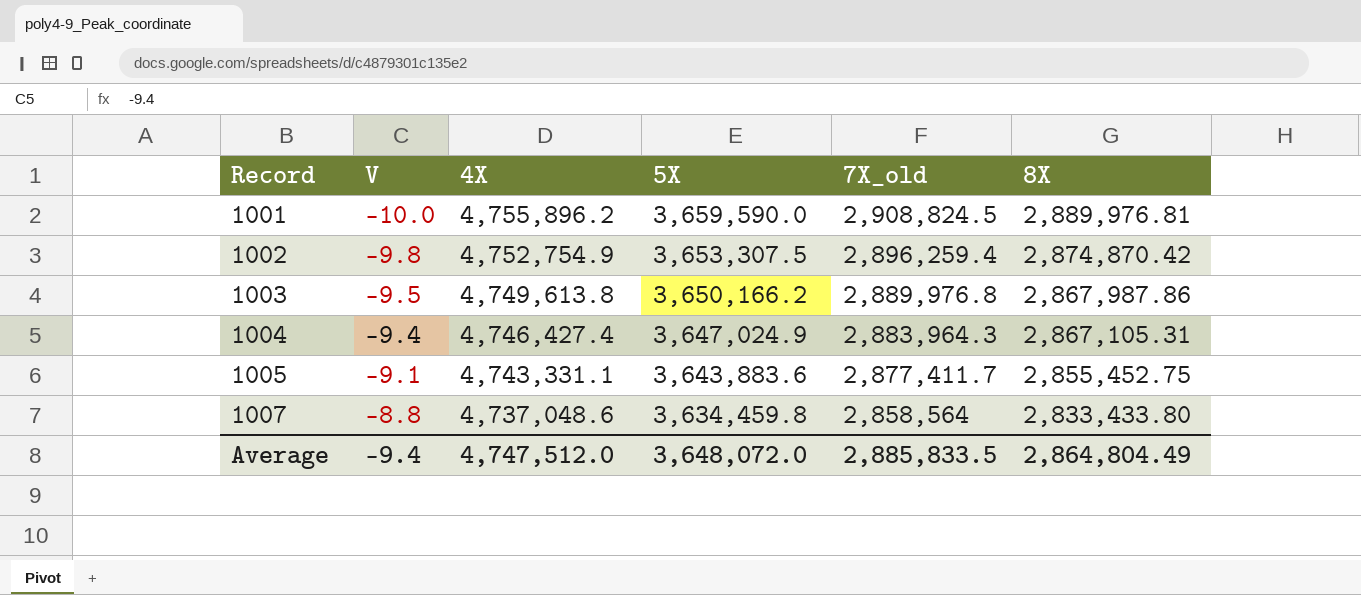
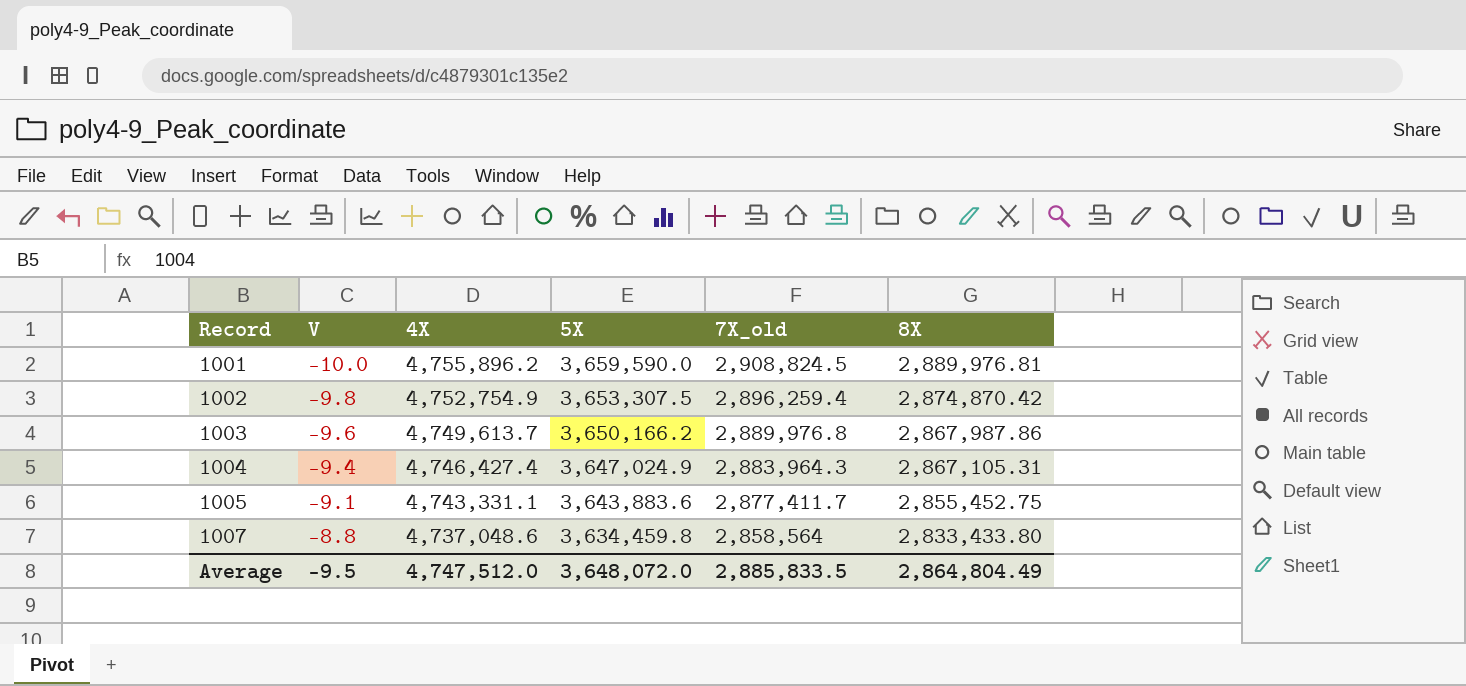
1003 | V: -9.5 -> -9.6
1003 | 4X: 4,749,613.8 -> 4,749,613.7
Average | V: -9.4 -> -9.5

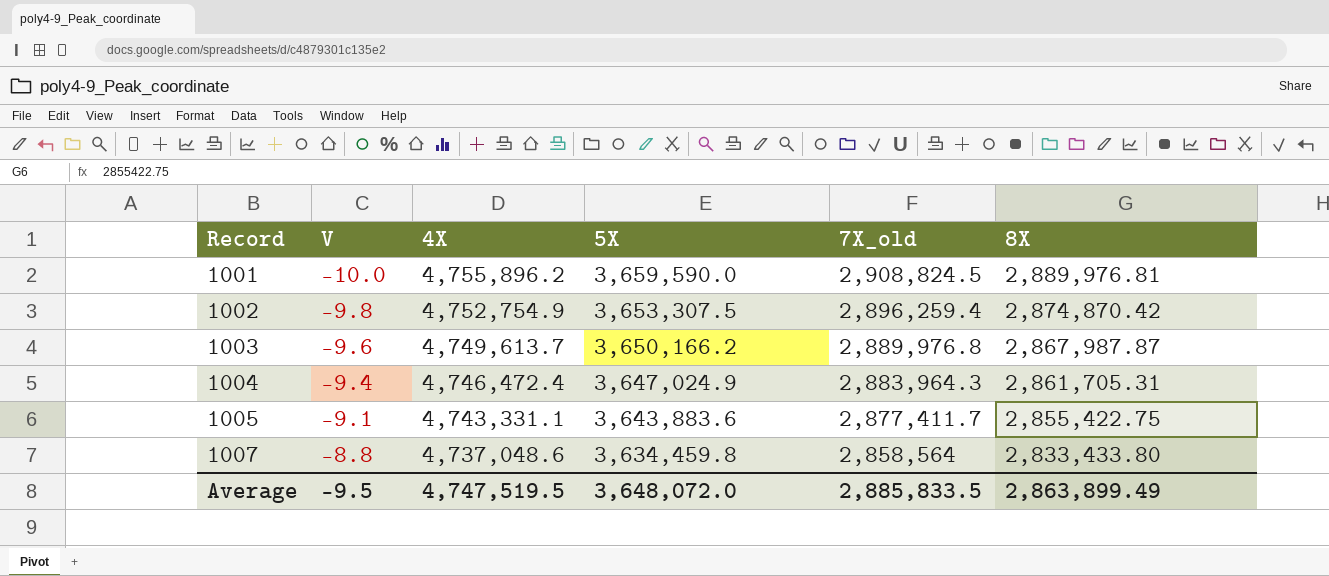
1003 | 8X: 2,867,987.86 -> 2,867,987.87
1004 | 4X: 4,746,427.4 -> 4,746,472.4
1004 | 8X: 2,867,105.31 -> 2,861,705.31
1005 | 8X: 2,855,452.75 -> 2,855,422.75
Average | 4X: 4,747,512.0 -> 4,747,519.5
Average | 8X: 2,864,804.49 -> 2,863,899.49

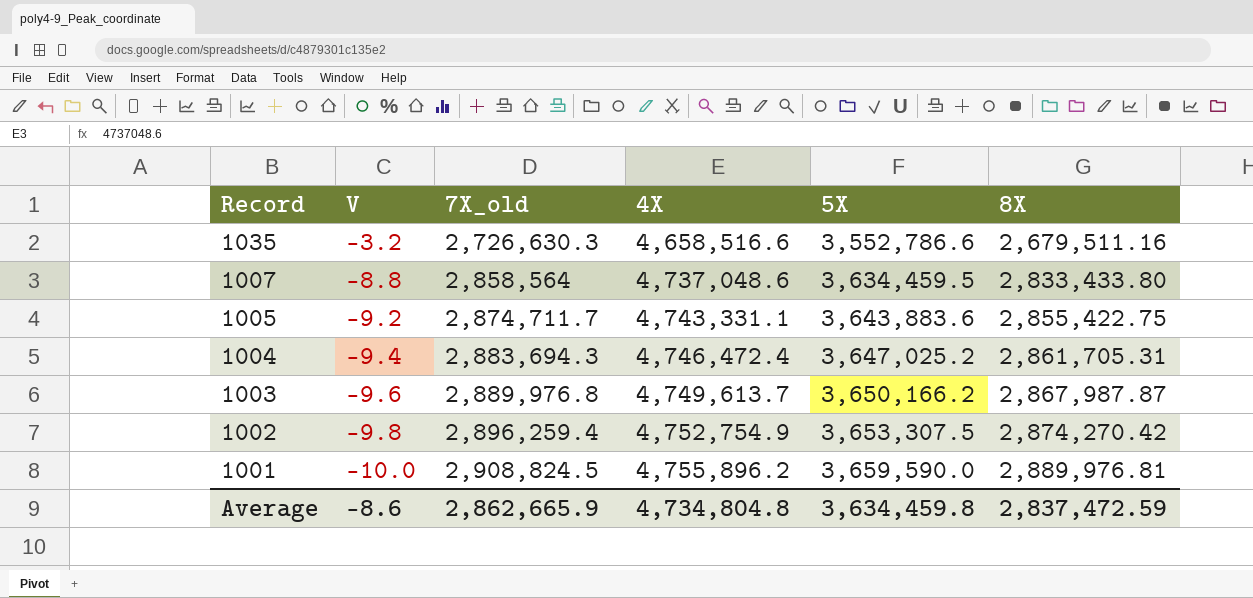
row order: Record ascending -> Record descending
column 7X_old | position: 5 -> 3
row 1035: none -> -3.2 | 2,726,630.3 | 4,658,516.6 | 3,552,786.6 | 2,679,511.16
1007 | 5X: 3,634,459.8 -> 3,634,459.5
1005 | V: -9.1 -> -9.2
1005 | 7X_old: 2,877,411.7 -> 2,874,711.7
1004 | 7X_old: 2,883,964.3 -> 2,883,694.3
1004 | 5X: 3,647,024.9 -> 3,647,025.2
1002 | 8X: 2,874,870.42 -> 2,874,270.42
Average | V: -9.5 -> -8.6
Average | 7X_old: 2,885,833.5 -> 2,862,665.9
Average | 4X: 4,747,519.5 -> 4,734,804.8
Average | 5X: 3,648,072.0 -> 3,634,459.8
Average | 8X: 2,863,899.49 -> 2,837,472.59

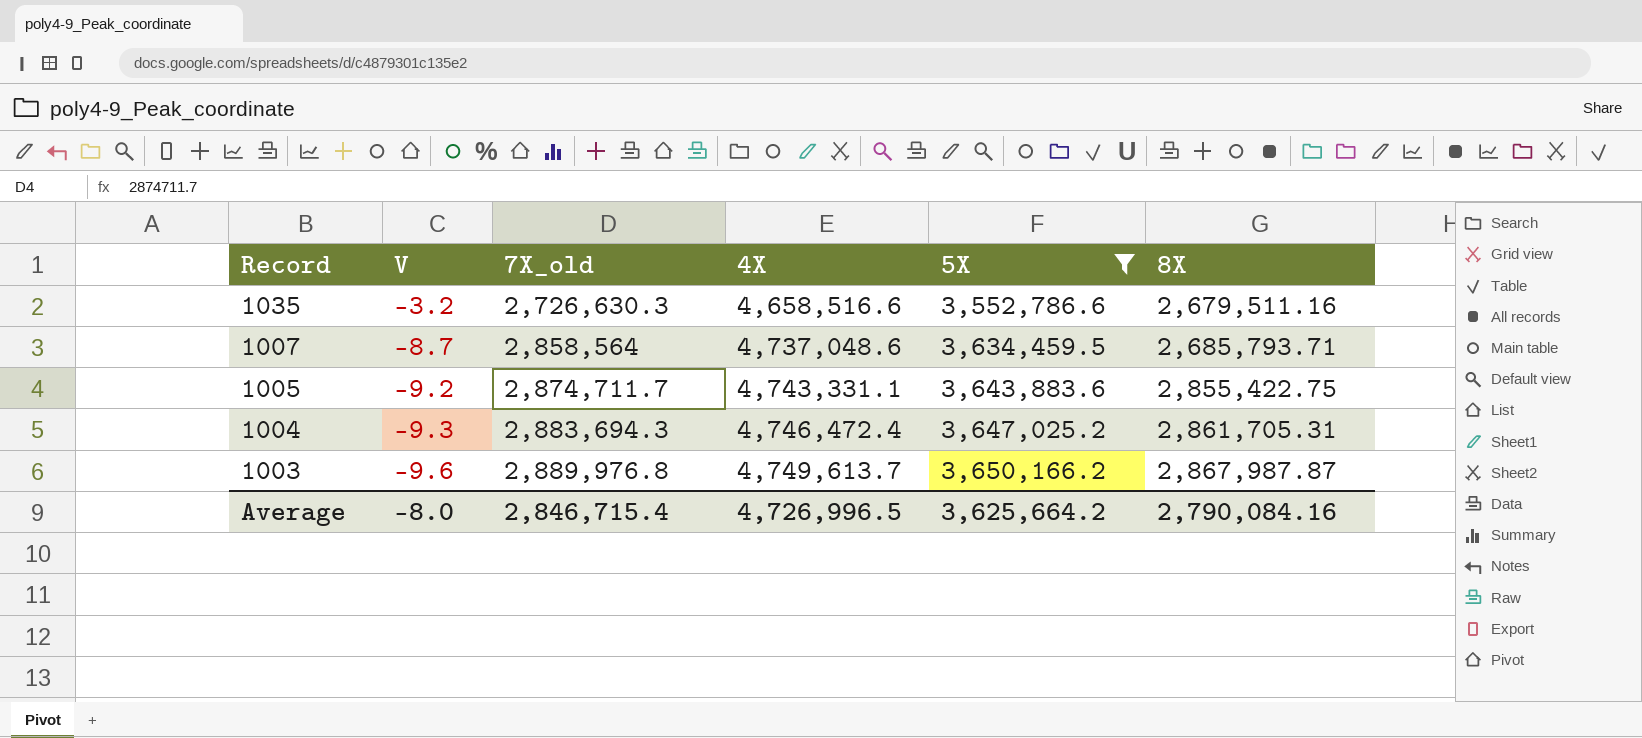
filter: none -> 5X <= 3,650,166.2
1007 | V: -8.8 -> -8.7
1007 | 8X: 2,833,433.80 -> 2,685,793.71
1004 | V: -9.4 -> -9.3
Average | V: -8.6 -> -8.0
Average | 7X_old: 2,862,665.9 -> 2,846,715.4
Average | 4X: 4,734,804.8 -> 4,726,996.5
Average | 5X: 3,634,459.8 -> 3,625,664.2
Average | 8X: 2,837,472.59 -> 2,790,084.16

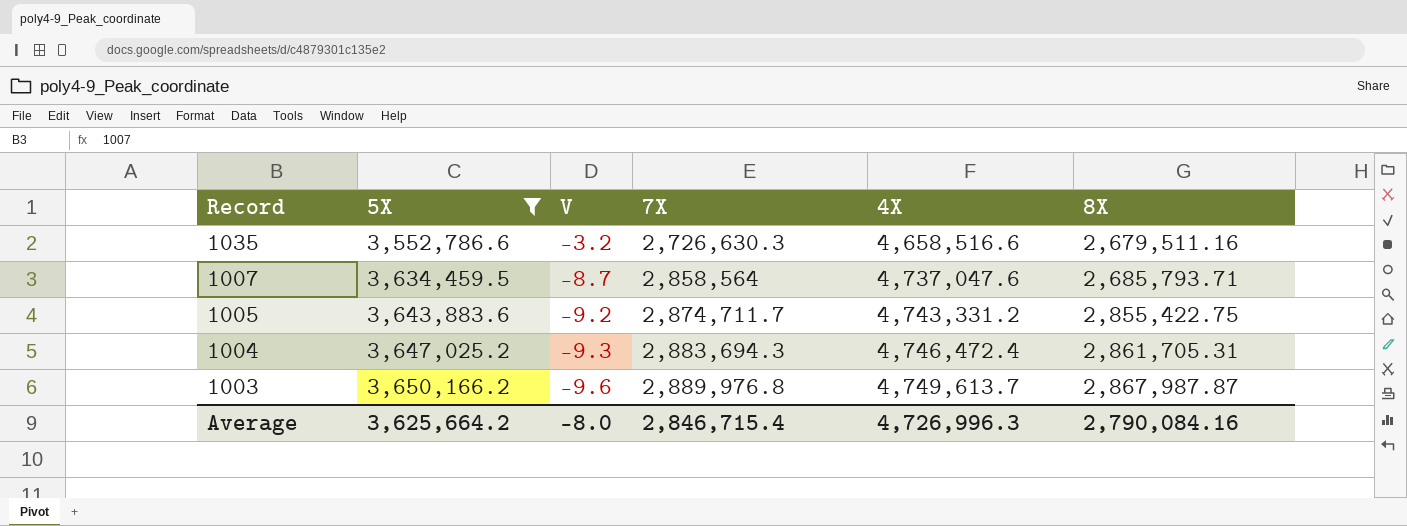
column 5X | position: 5 -> 2
column name: 7X_old -> 7X
1007 | 4X: 4,737,048.6 -> 4,737,047.6
1005 | 4X: 4,743,331.1 -> 4,743,331.2
Average | 4X: 4,726,996.5 -> 4,726,996.3

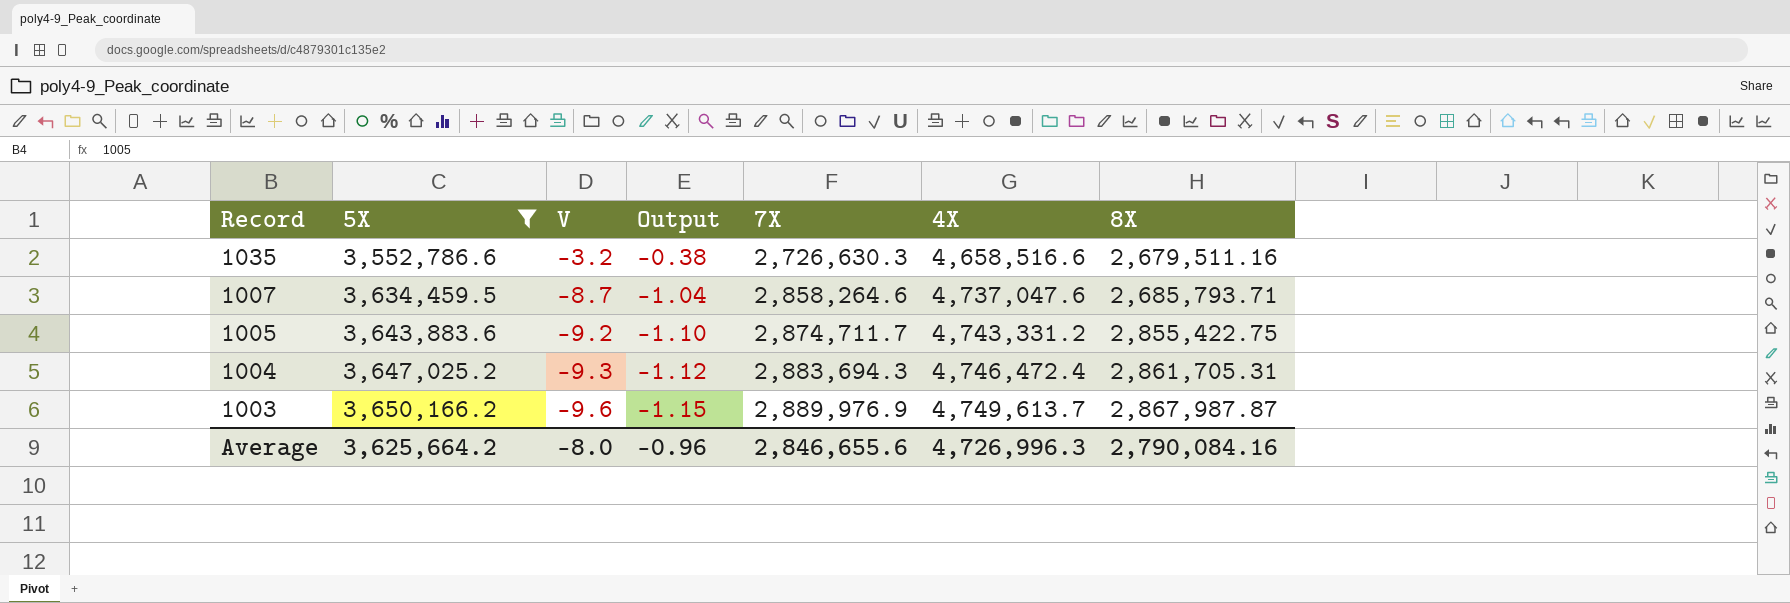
column Output | formula: none -> [V] * 0.12
1007 | 7X: 2,858,564 -> 2,858,264.6
1003 | 7X: 2,889,976.8 -> 2,889,976.9
Average | 7X: 2,846,715.4 -> 2,846,655.6

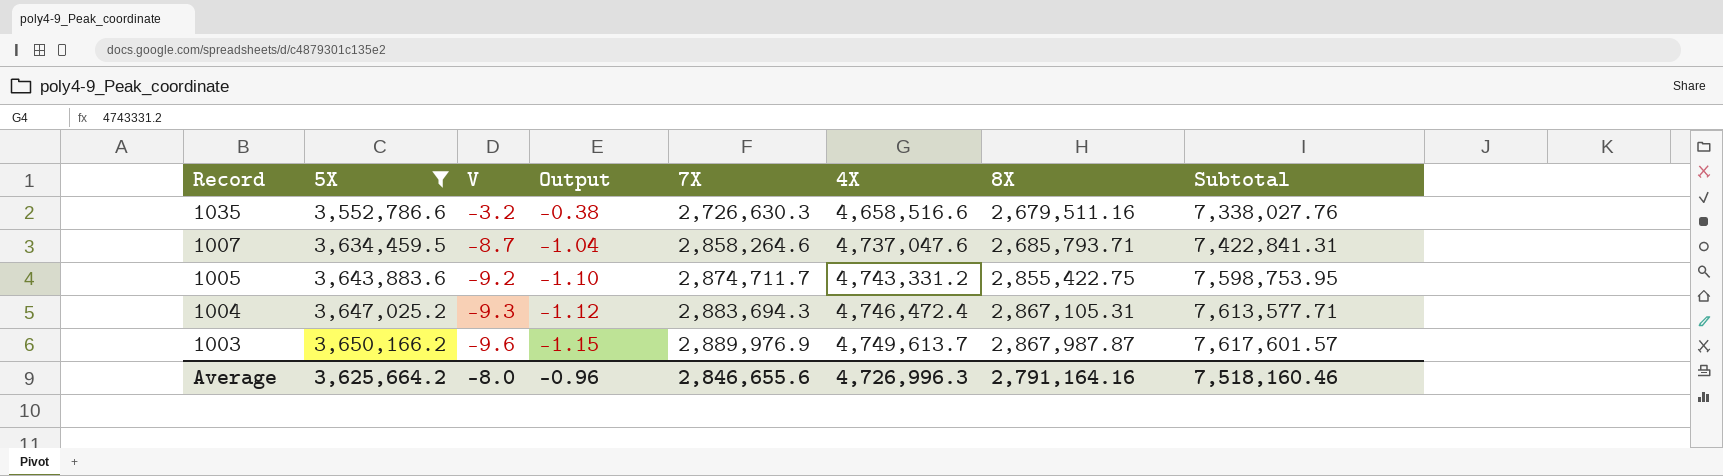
column Subtotal | formula: none -> [4X] + [8X]
1004 | 8X: 2,861,705.31 -> 2,867,105.31
Average | 8X: 2,790,084.16 -> 2,791,164.16

